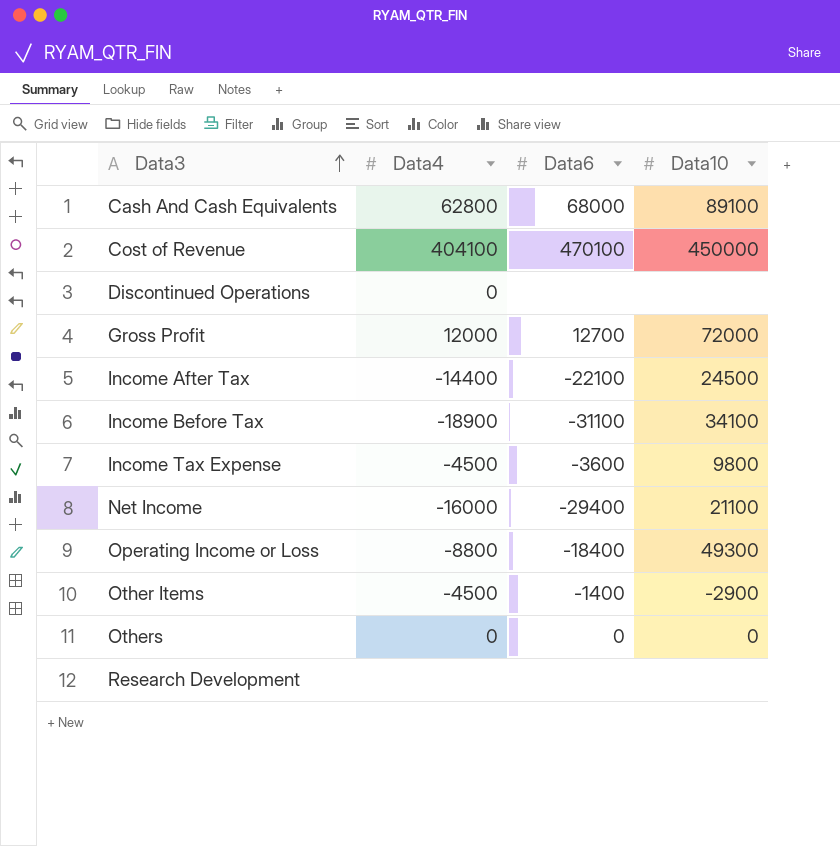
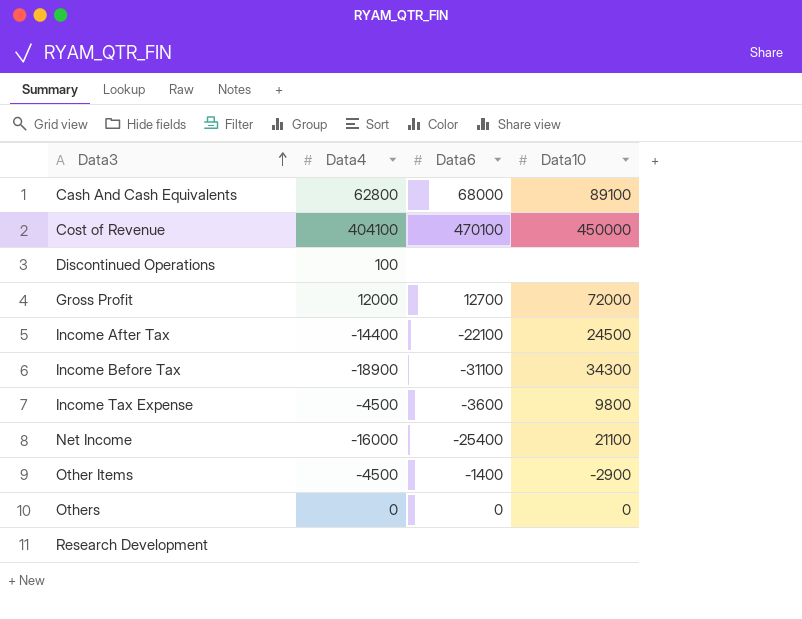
row Operating Income or Loss: -8800 | -18400 | 49300 -> none
Discontinued Operations | Data4: 0 -> 100
Income Before Tax | Data10: 34100 -> 34300
Net Income | Data6: -29400 -> -25400

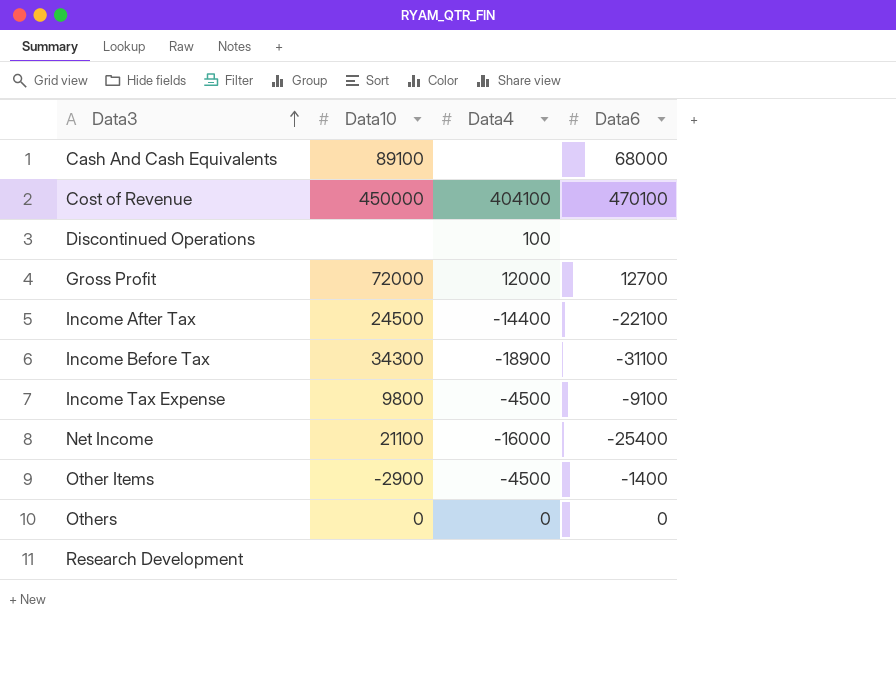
column Data10 | position: 4 -> 2
Cash And Cash Equivalents | Data4: 62800 -> none
Income Tax Expense | Data6: -3600 -> -9100

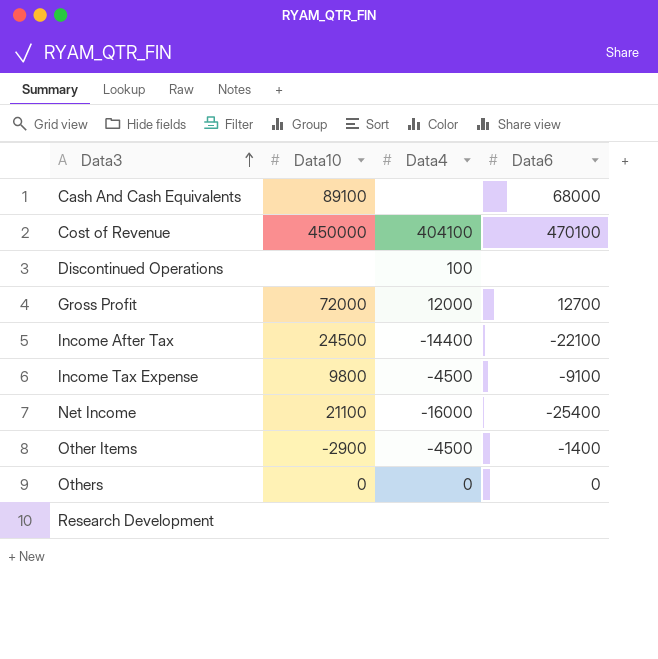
row Income Before Tax: 34300 | -18900 | -31100 -> none

